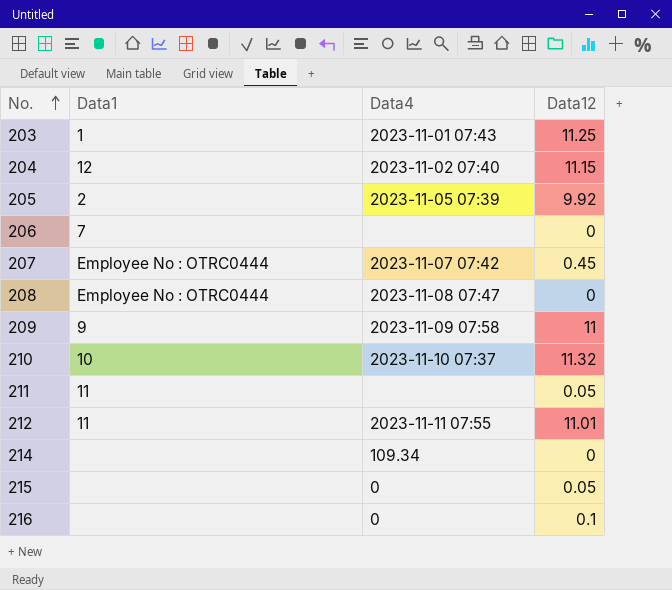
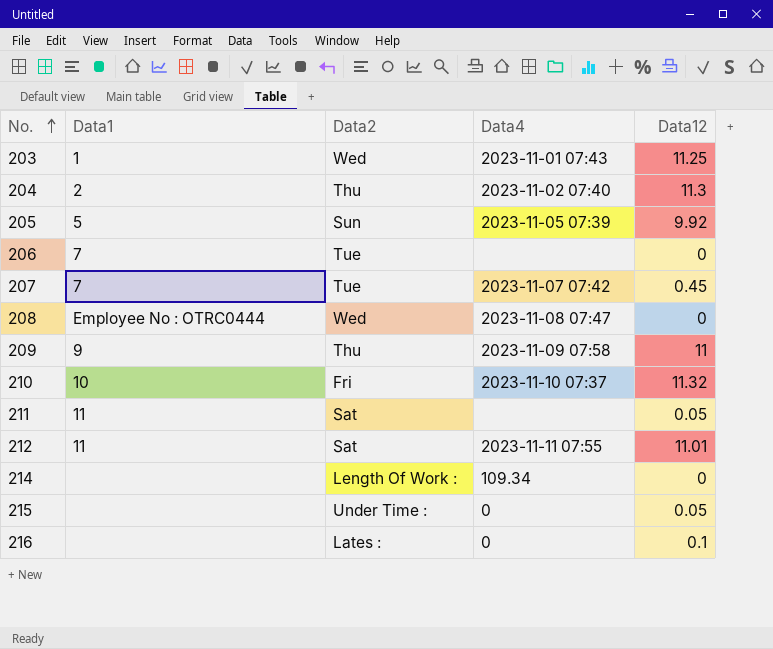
column Data2 | position: none -> 3
204 | Data1: 12 -> 2
204 | Data12: 11.15 -> 11.3
205 | Data1: 2 -> 5
207 | Data1: Employee No : OTRC0444 -> 7

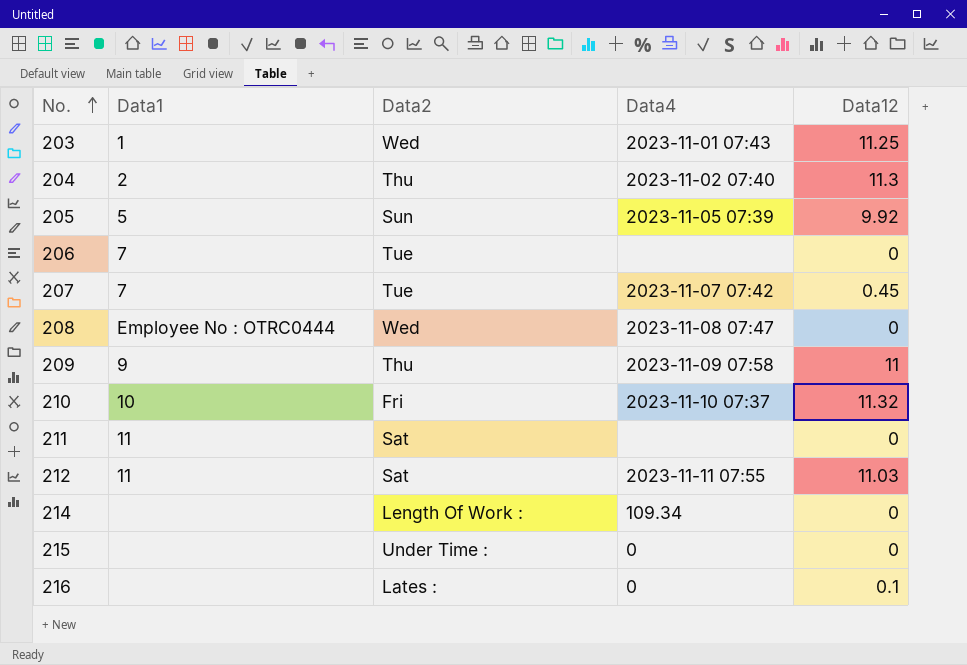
211 | Data12: 0.05 -> 0
212 | Data12: 11.01 -> 11.03
215 | Data12: 0.05 -> 0

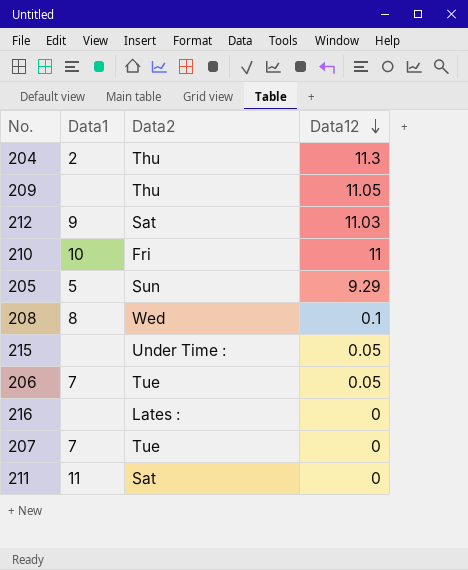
row order: No. ascending -> Data12 descending
column Data4 | position: 4 -> none
row 203: 1 | Wed | 2023-11-01 07:43 | 11.25 -> none
row 214: none | Length Of Work : | 109.34 | 0 -> none
209 | Data1: 9 -> none
209 | Data12: 11 -> 11.05
212 | Data1: 11 -> 9
210 | Data12: 11.32 -> 11
205 | Data12: 9.92 -> 9.29
208 | Data1: Employee No : OTRC0444 -> 8
208 | Data12: 0 -> 0.1
215 | Data12: 0 -> 0.05
206 | Data12: 0 -> 0.05
216 | Data12: 0.1 -> 0
207 | Data12: 0.45 -> 0

